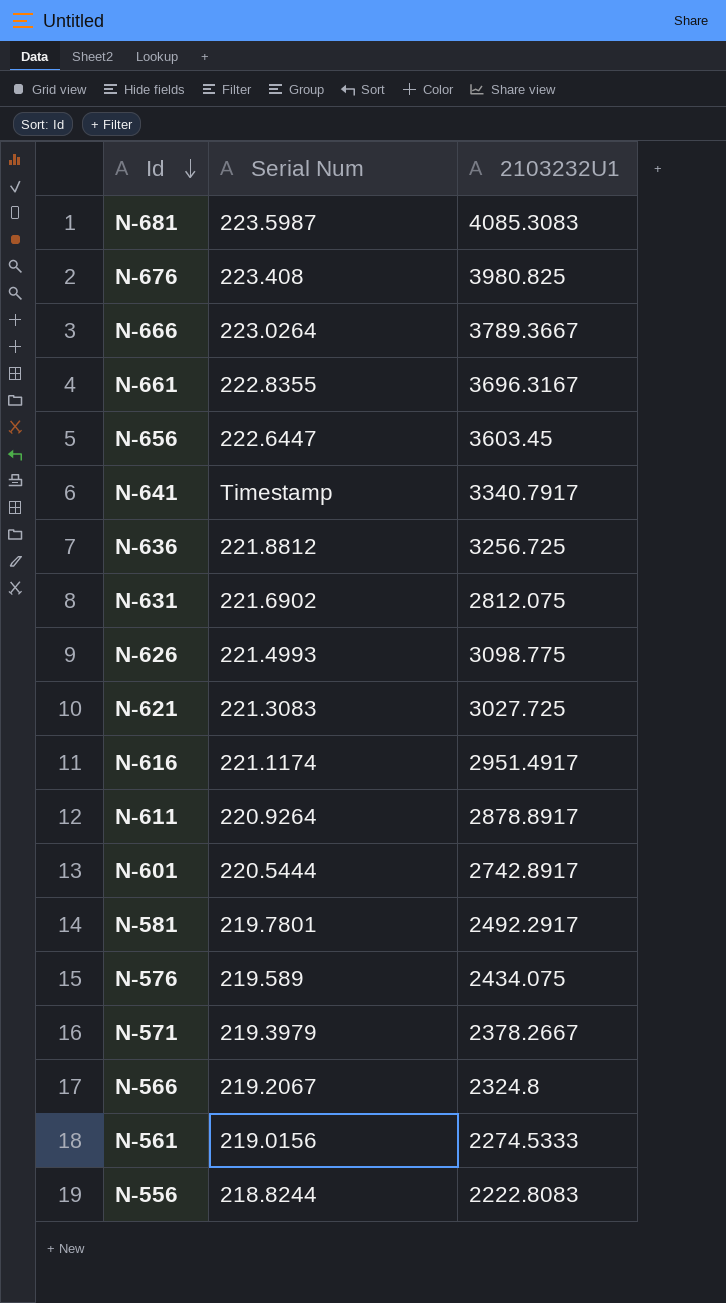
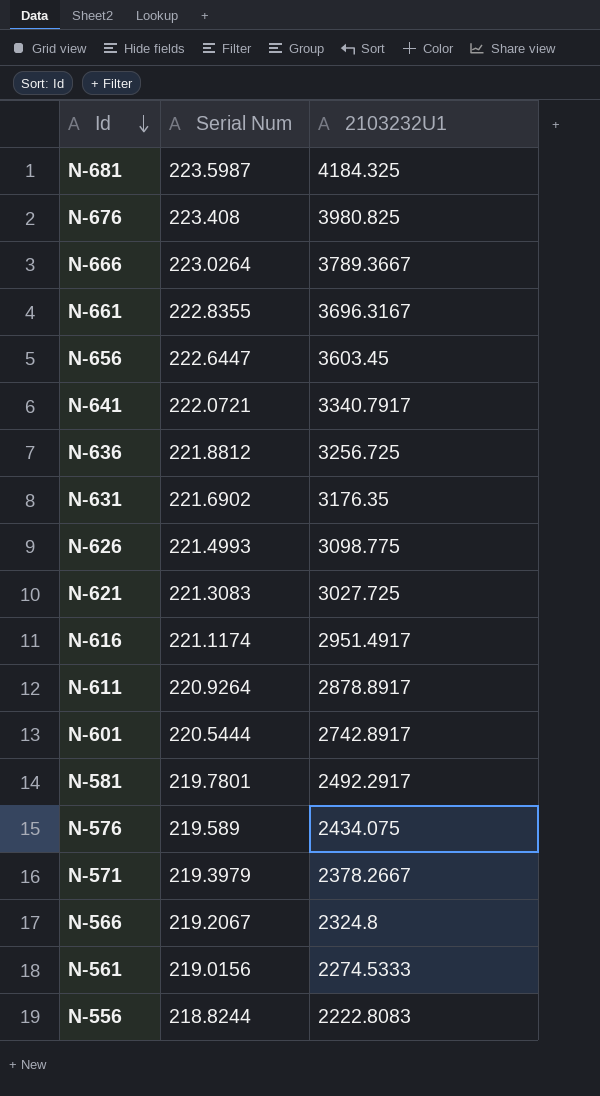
N-681 | 2103232U1: 4085.3083 -> 4184.325
N-641 | Serial Num: Timestamp -> 222.0721
N-631 | 2103232U1: 2812.075 -> 3176.35

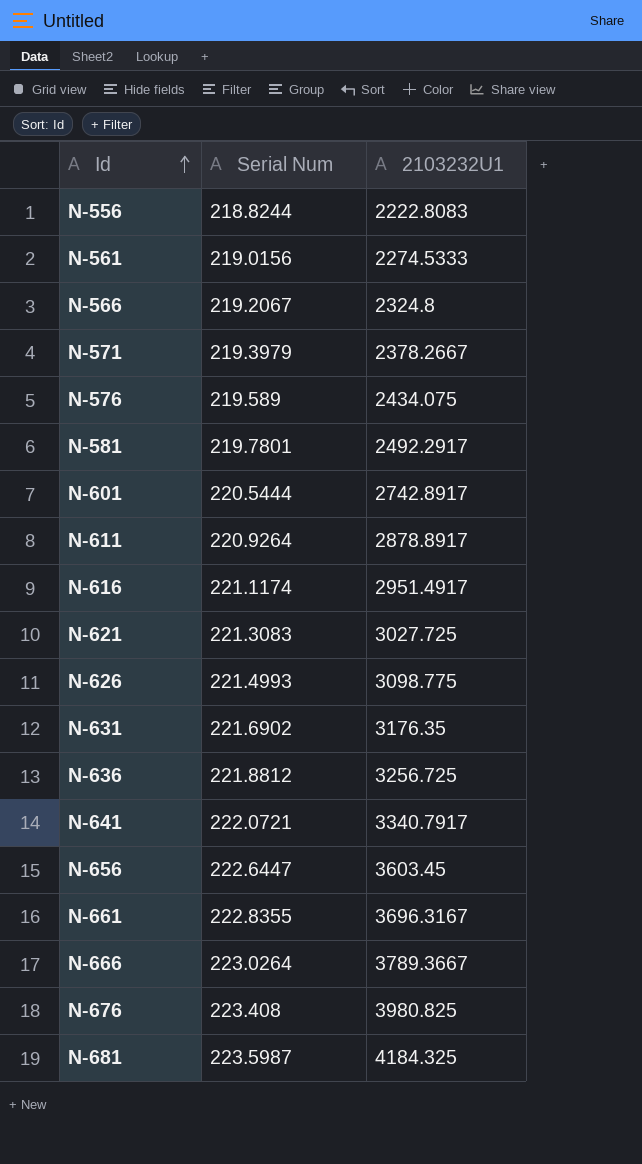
row order: Id descending -> Id ascending

